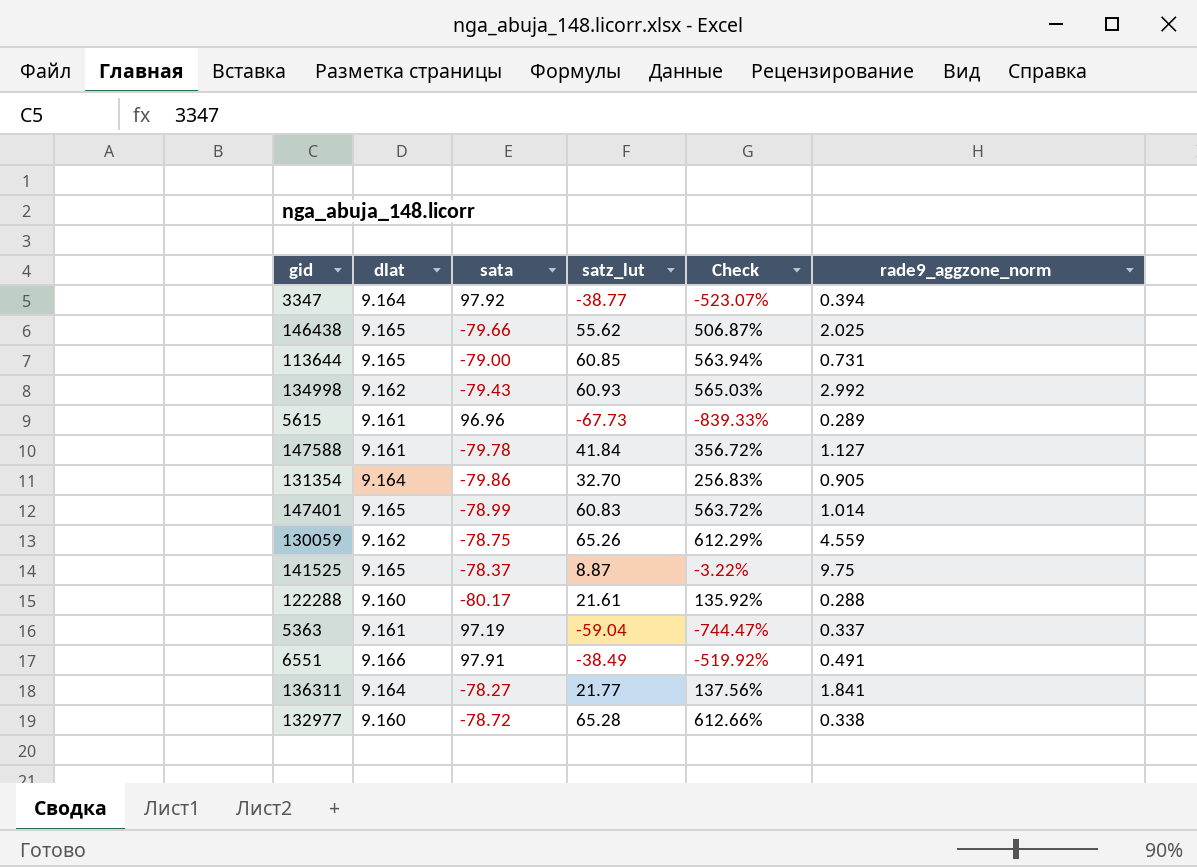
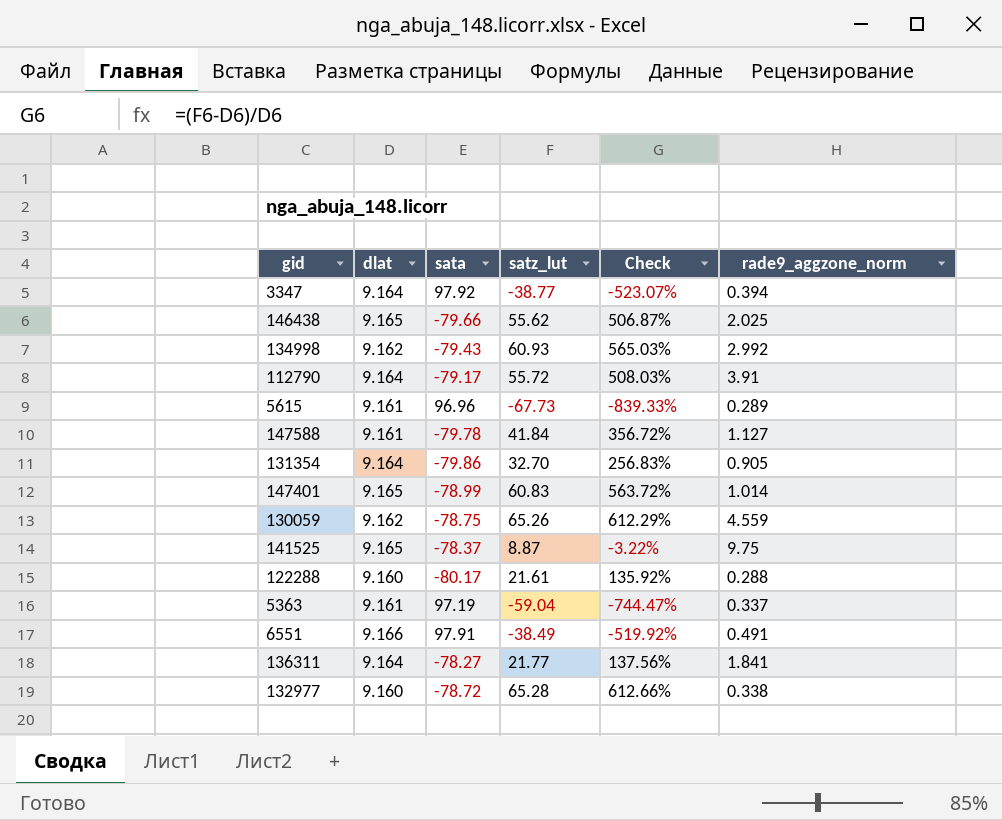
row 113644: 9.165 | -79.00 | 60.85 | 563.94% | 0.731 -> none
row 112790: none -> 9.164 | -79.17 | 55.72 | 508.03% | 3.91

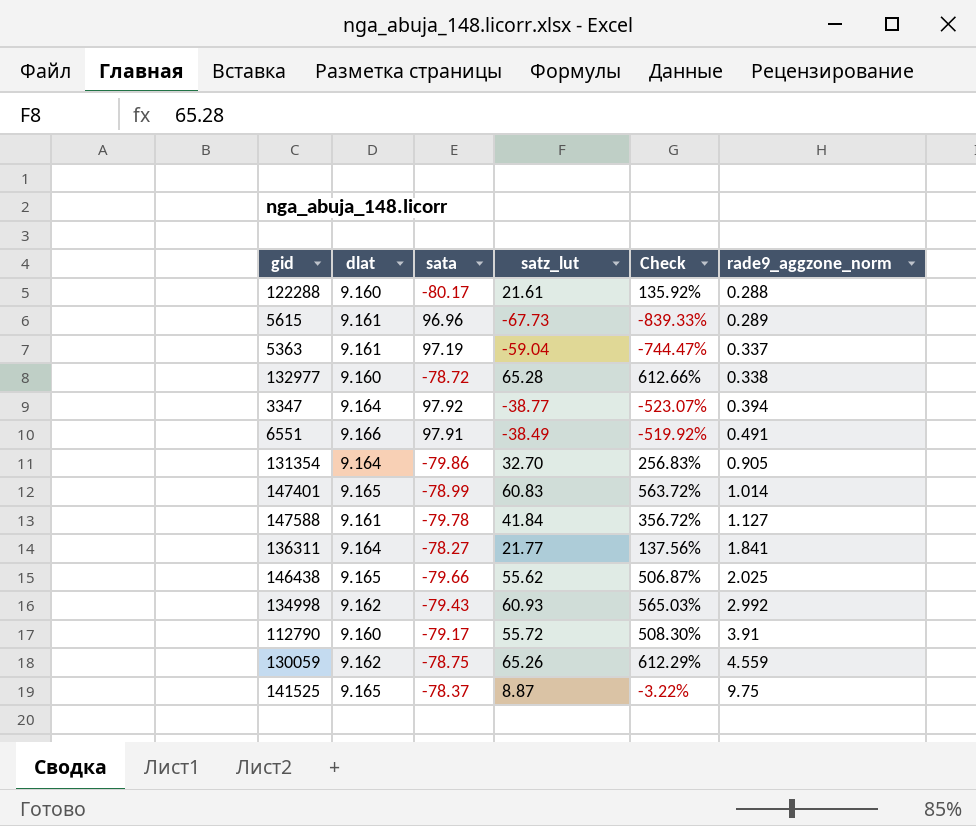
row order: none -> rade9_aggzone_norm ascending
112790 | dlat: 9.164 -> 9.160
112790 | Check: 508.03% -> 508.30%

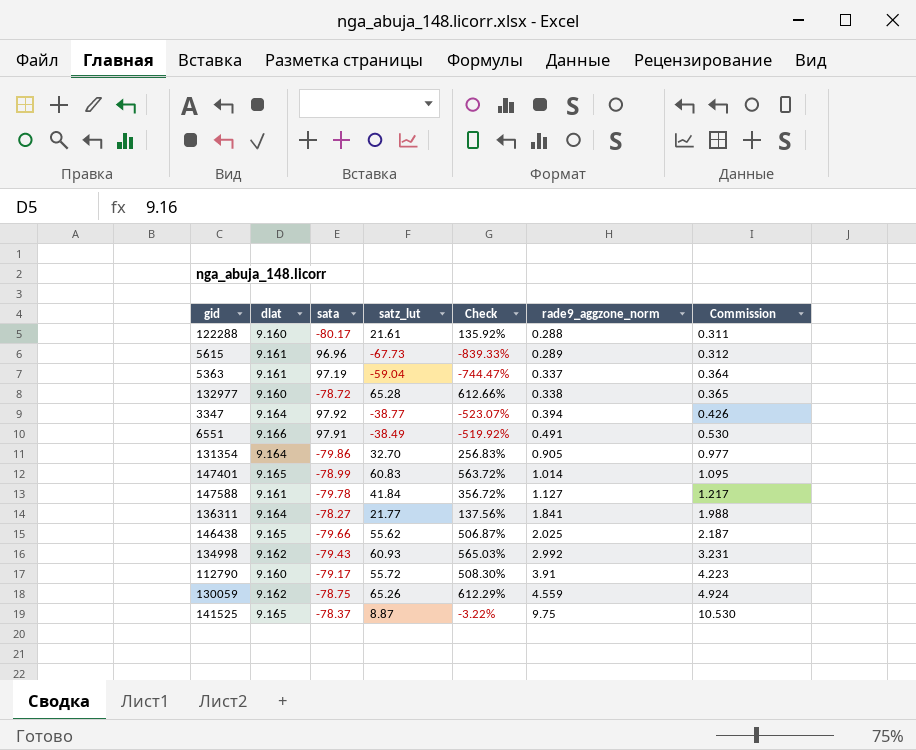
column Commission | formula: none -> [rade9_aggzone_norm] * 1.08

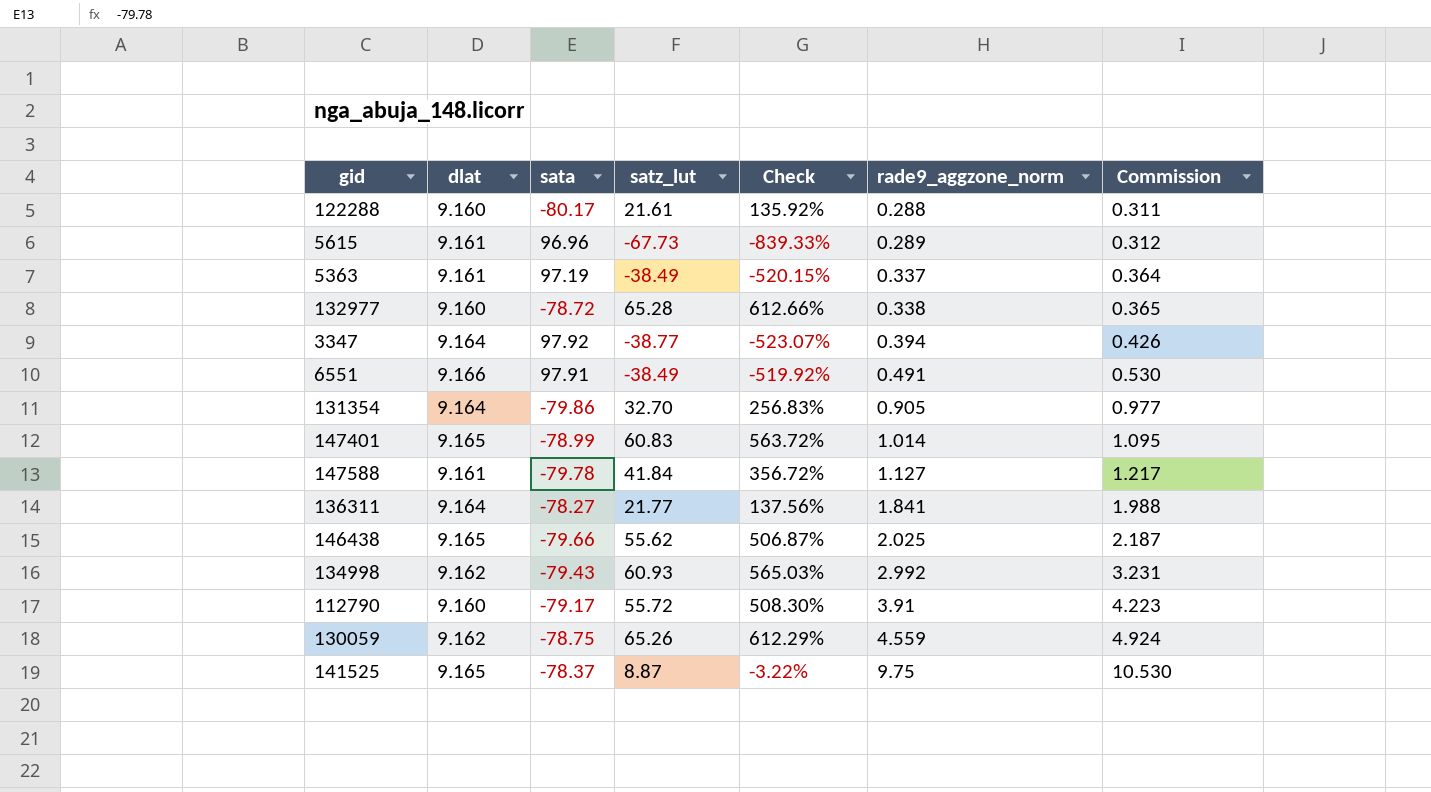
5363 | satz_lut: -59.04 -> -38.49
5363 | Check: -744.47% -> -520.15%

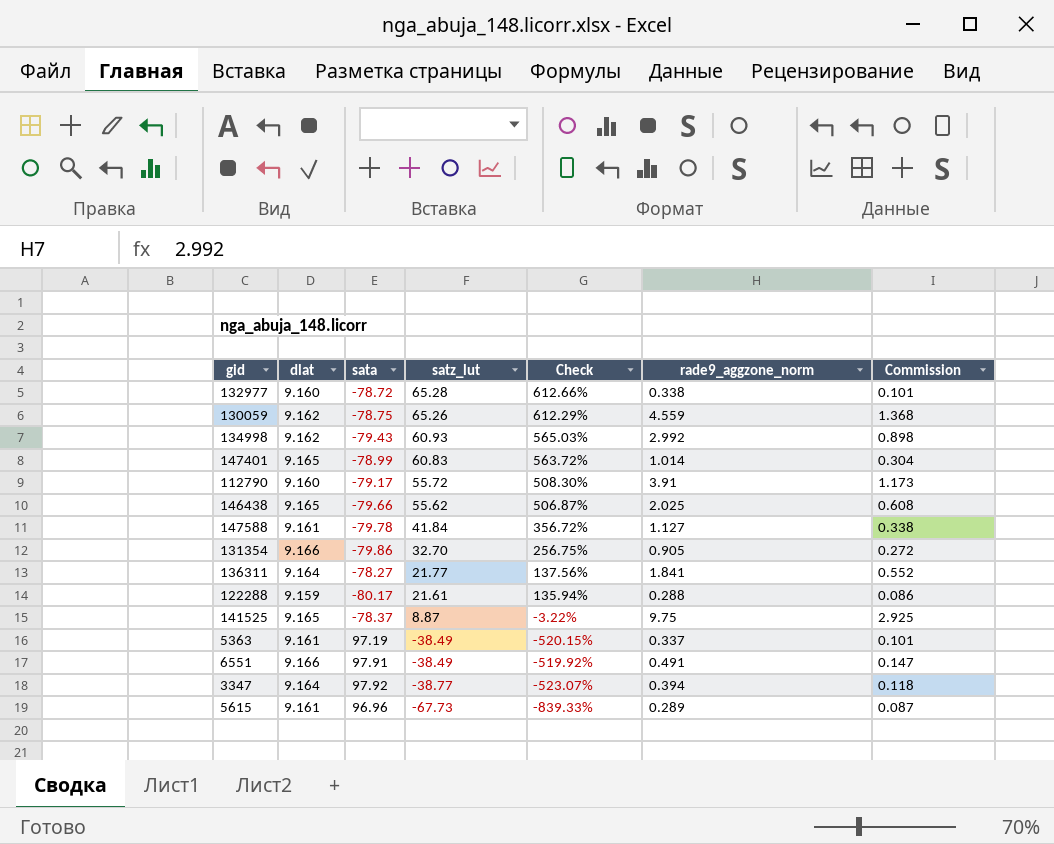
row order: rade9_aggzone_norm ascending -> satz_lut descending
column Commission | formula: [rade9_aggzone_norm] * 1.08 -> [rade9_aggzone_norm] * 0.3
131354 | dlat: 9.164 -> 9.166
131354 | Check: 256.83% -> 256.75%
122288 | dlat: 9.160 -> 9.159
122288 | Check: 135.92% -> 135.94%

